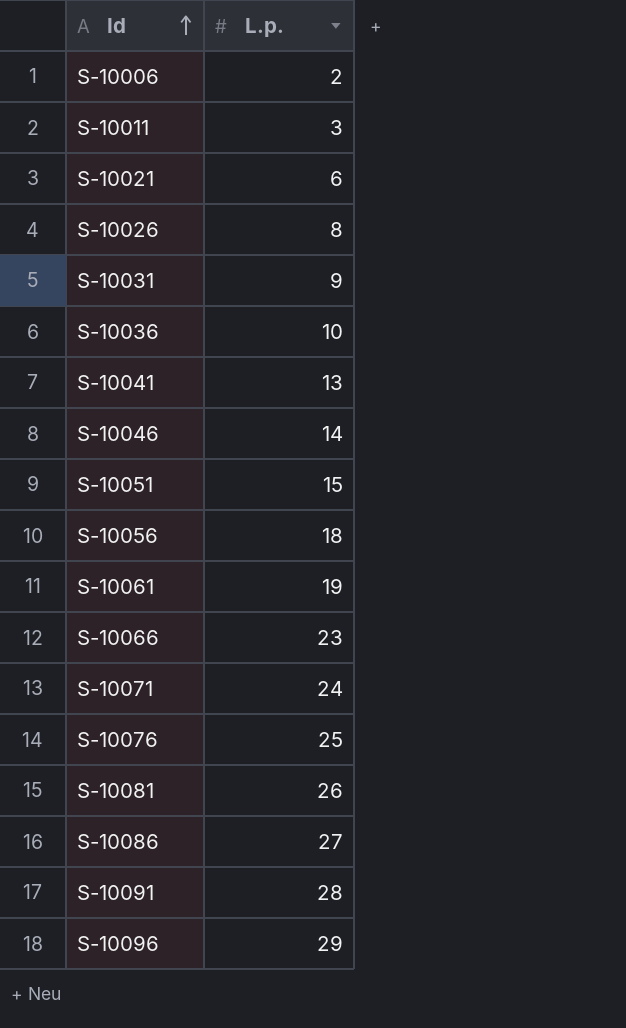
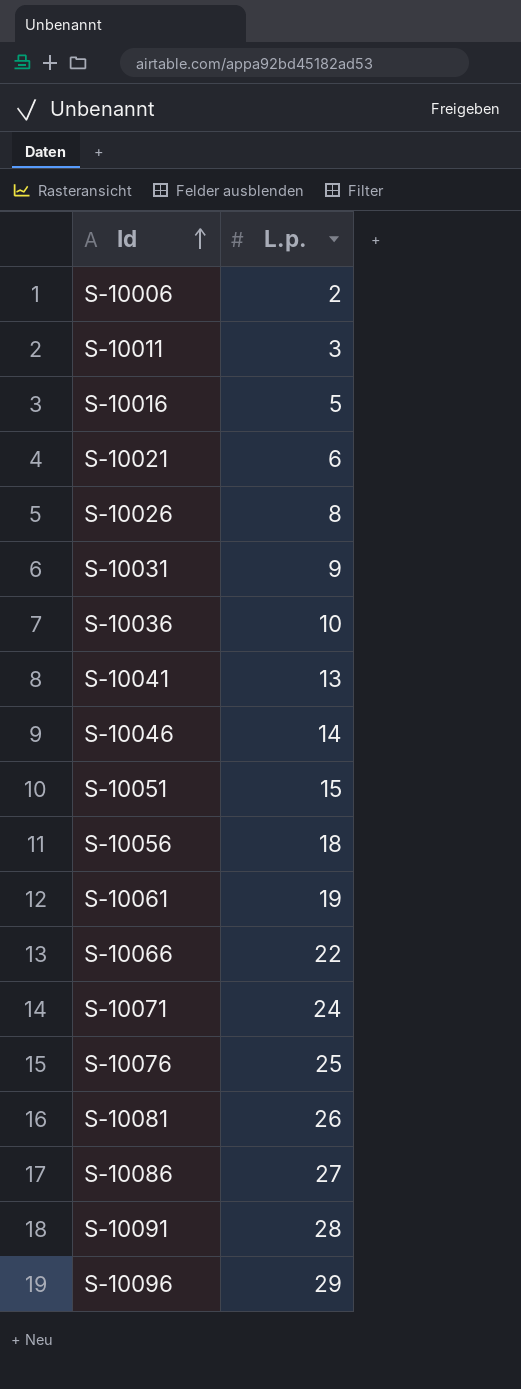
row S-10016: none -> 5
S-10066 | L.p.: 23 -> 22

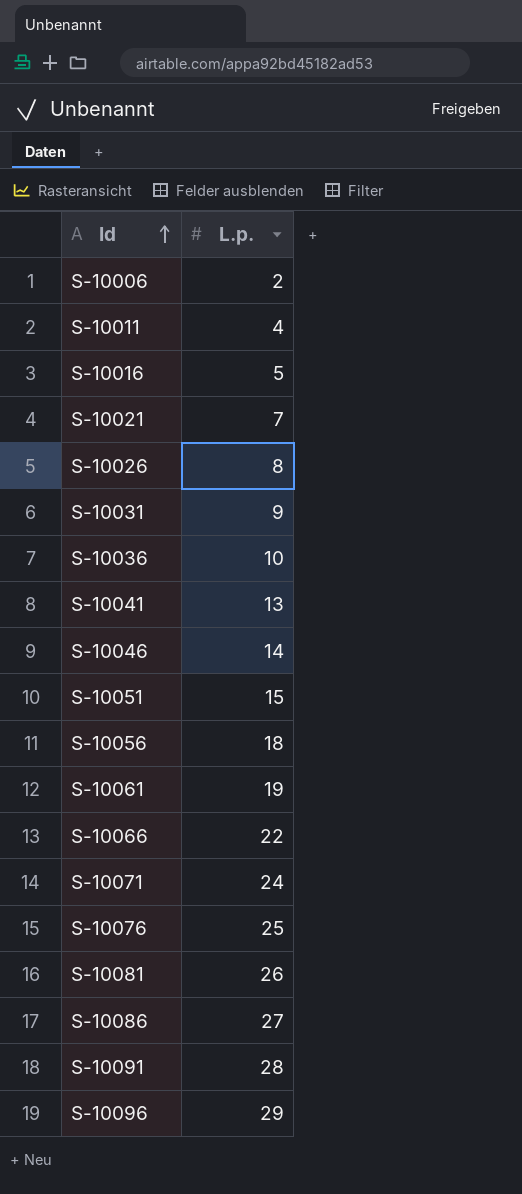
S-10011 | L.p.: 3 -> 4
S-10021 | L.p.: 6 -> 7

